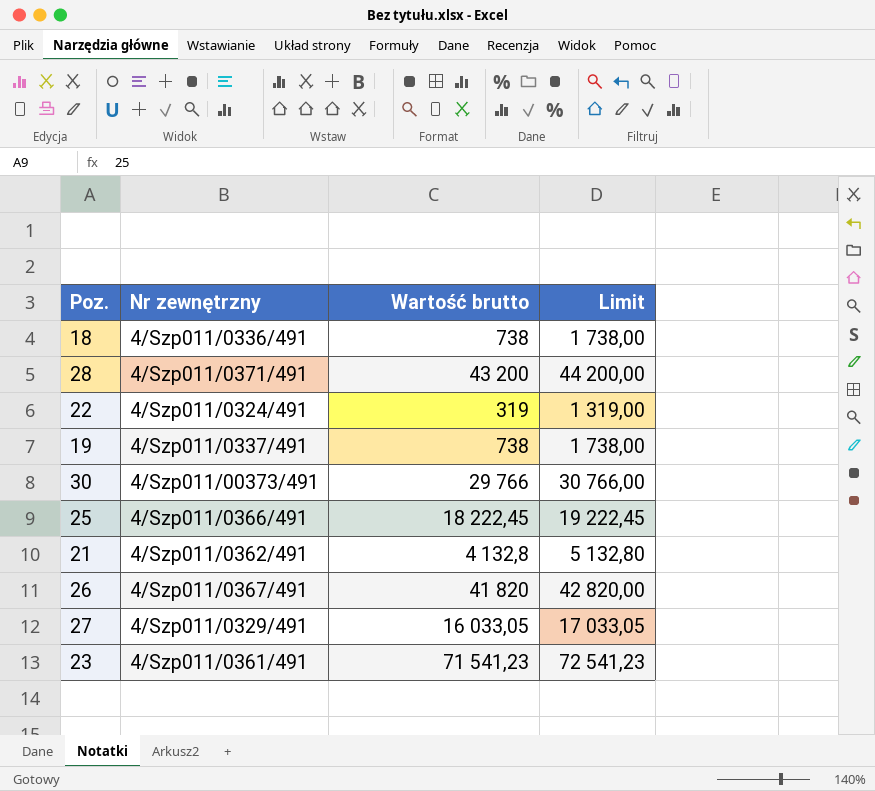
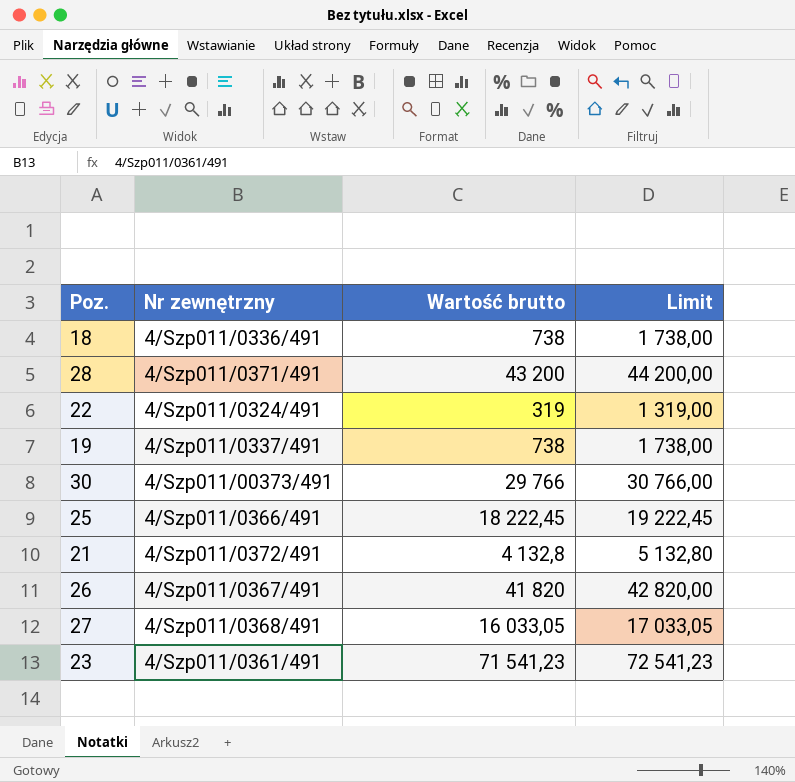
21 | Nr zewnętrzny: 4/Szp011/0362/491 -> 4/Szp011/0372/491
27 | Nr zewnętrzny: 4/Szp011/0329/491 -> 4/Szp011/0368/491

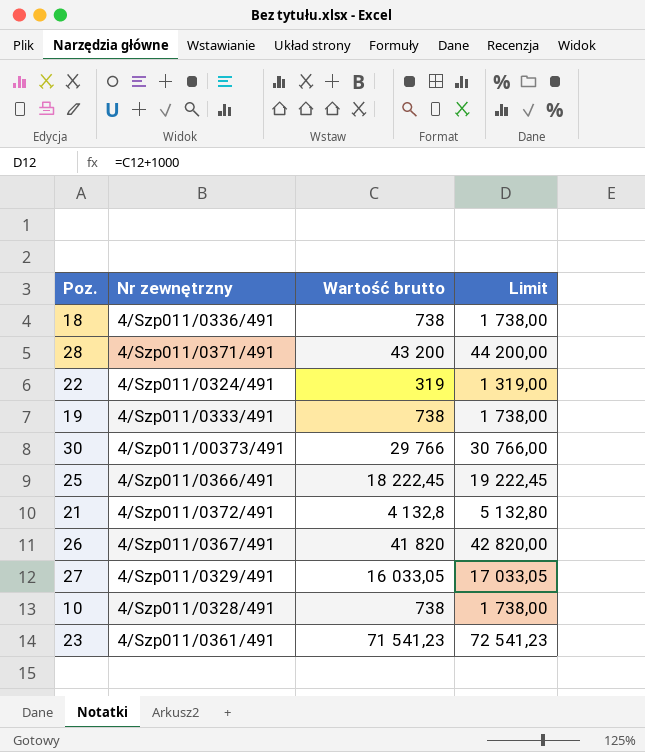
19 | Nr zewnętrzny: 4/Szp011/0337/491 -> 4/Szp011/0333/491
27 | Nr zewnętrzny: 4/Szp011/0368/491 -> 4/Szp011/0329/491
row 10: none -> 4/Szp011/0328/491 | 738 | 1 738,00

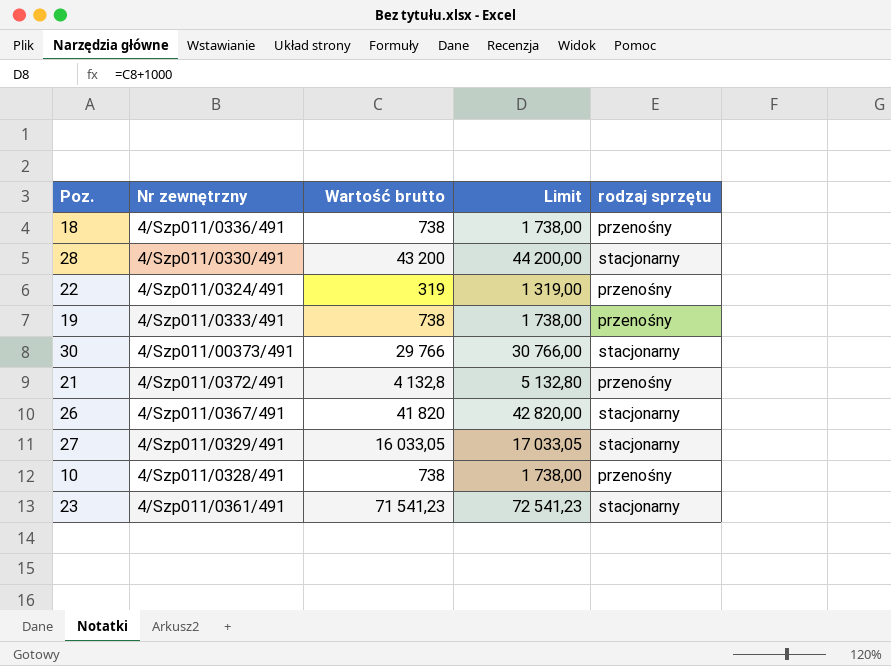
column rodzaj sprzętu | position: none -> 5
row 25: 4/Szp011/0366/491 | 18 222,45 | 19 222,45 -> none
28 | Nr zewnętrzny: 4/Szp011/0371/491 -> 4/Szp011/0330/491

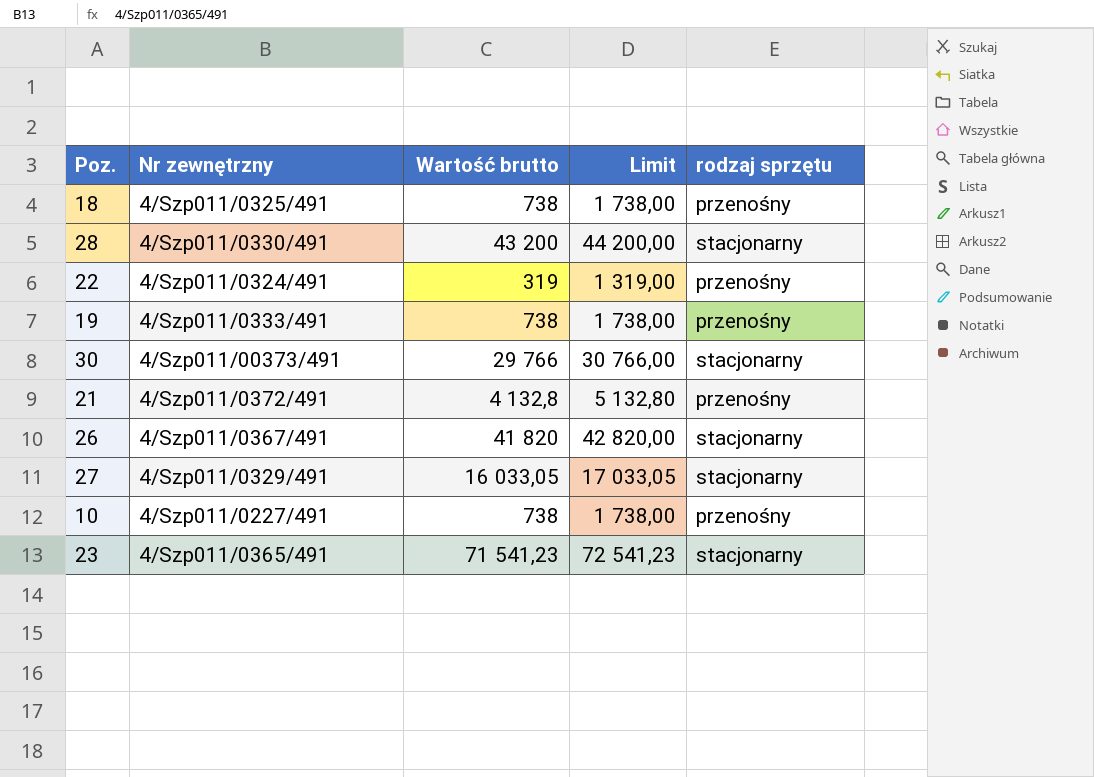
18 | Nr zewnętrzny: 4/Szp011/0336/491 -> 4/Szp011/0325/491
10 | Nr zewnętrzny: 4/Szp011/0328/491 -> 4/Szp011/0227/491
23 | Nr zewnętrzny: 4/Szp011/0361/491 -> 4/Szp011/0365/491

